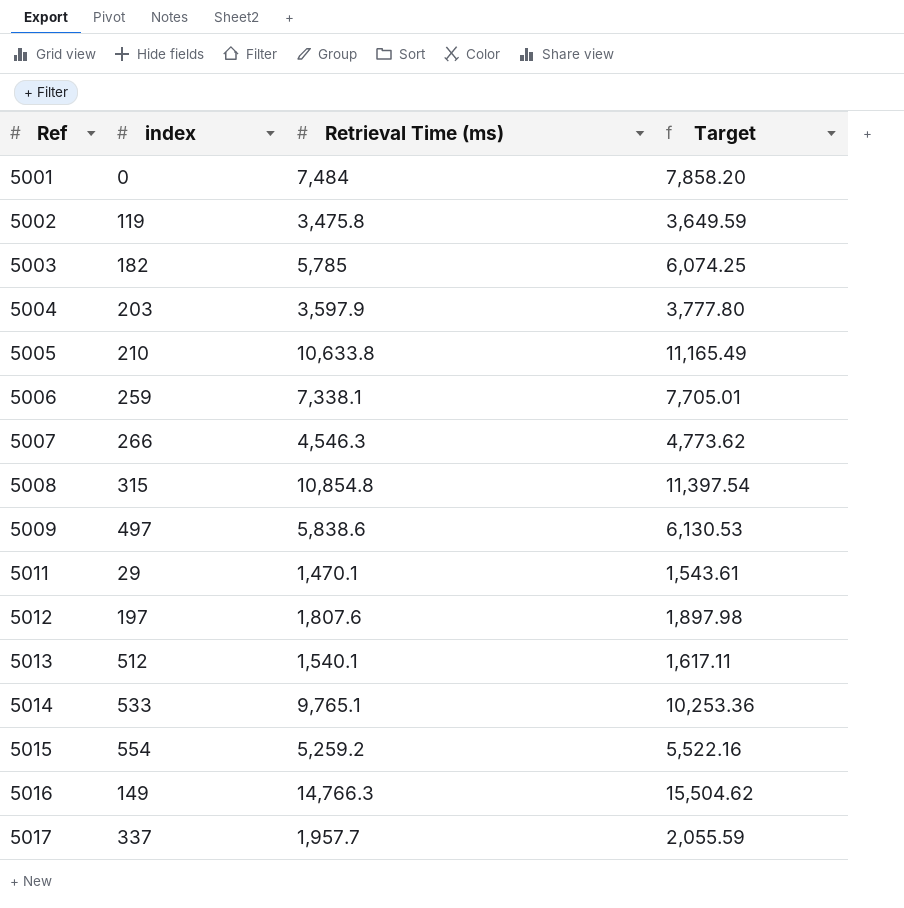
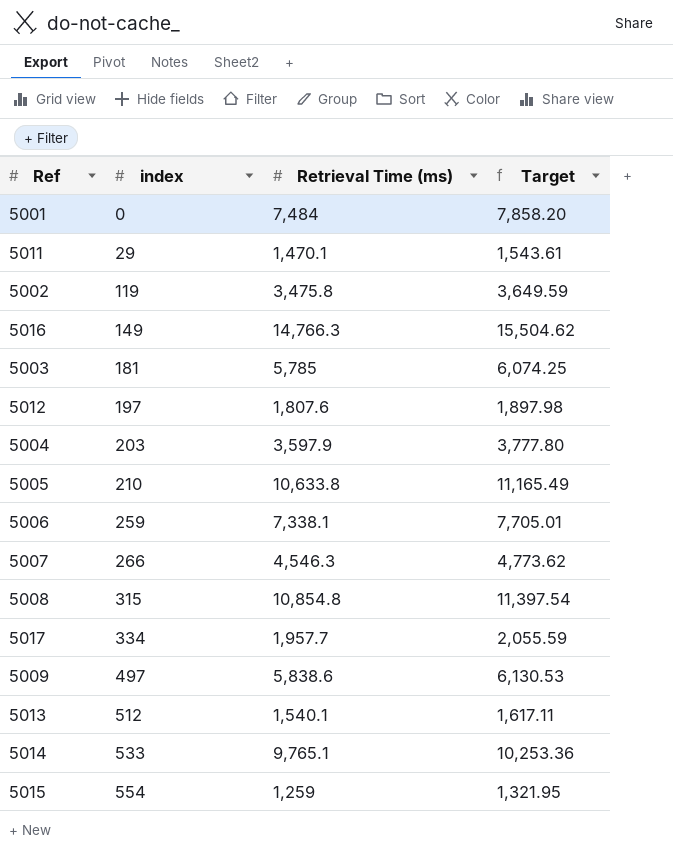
row order: Ref ascending -> index ascending
5003 | index: 182 -> 181
5017 | index: 337 -> 334
5015 | Retrieval Time (ms): 5,259.2 -> 1,259
5015 | Target: 5,522.16 -> 1,321.95

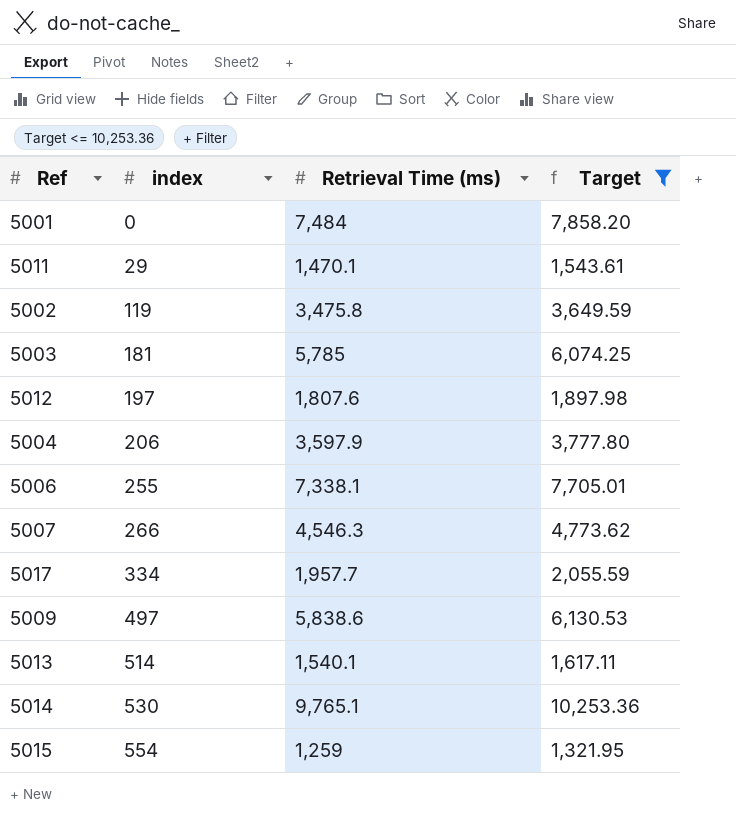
filter: none -> Target <= 10,253.36
5004 | index: 203 -> 206
5006 | index: 259 -> 255
5013 | index: 512 -> 514
5014 | index: 533 -> 530

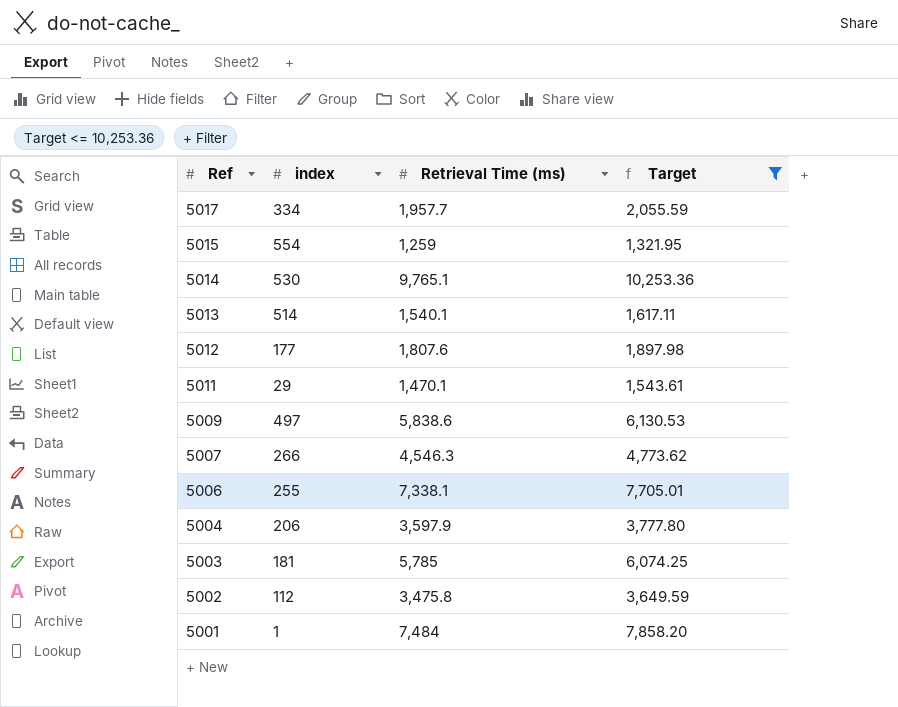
row order: index ascending -> Ref descending
5012 | index: 197 -> 177
5002 | index: 119 -> 112
5001 | index: 0 -> 1

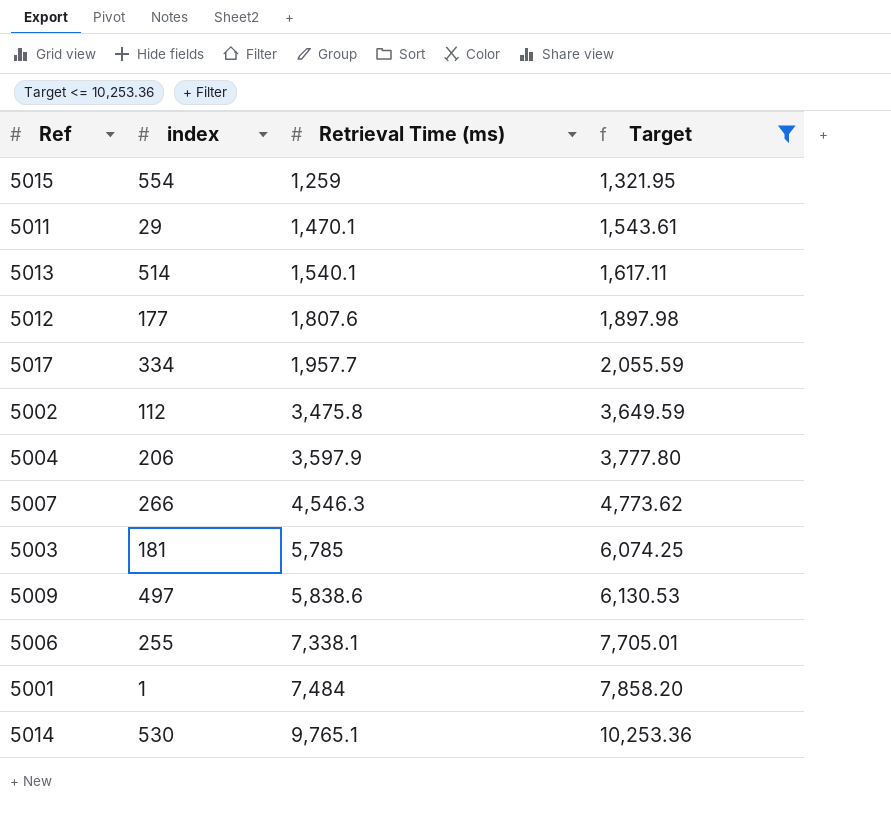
row order: Ref descending -> Retrieval Time (ms) ascending

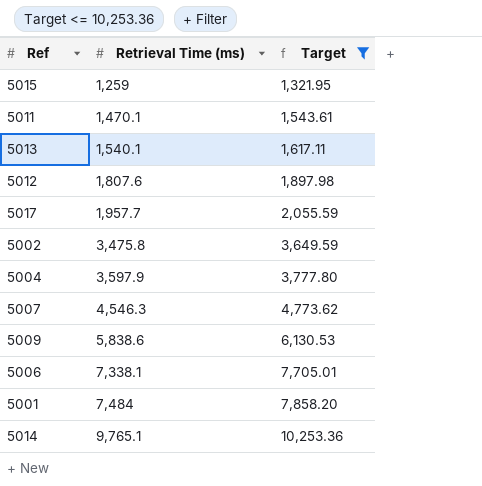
column index | position: 2 -> none
row 5003: 181 | 5,785 | 6,074.25 -> none

